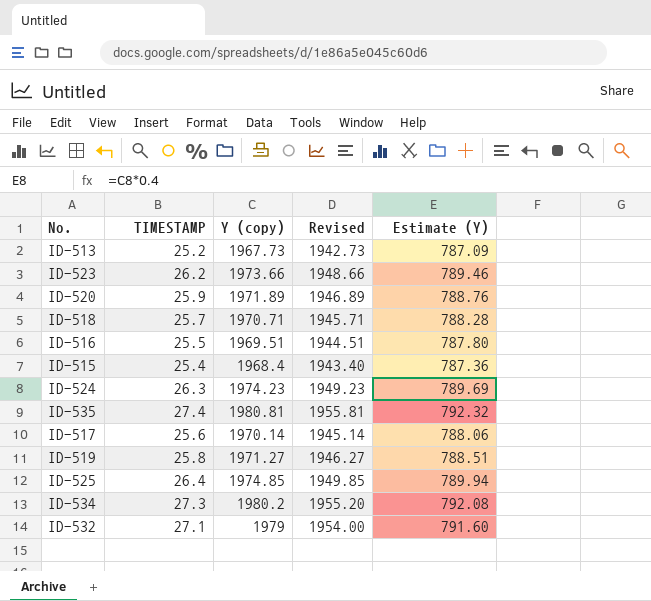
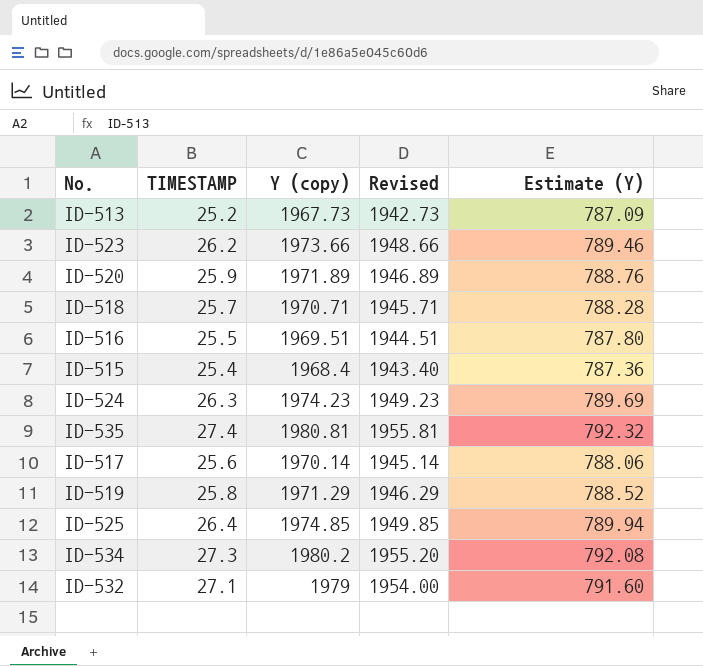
ID-519 | Y (copy): 1971.27 -> 1971.29
ID-519 | Revised: 1946.27 -> 1946.29
ID-519 | Estimate (Y): 788.51 -> 788.52

